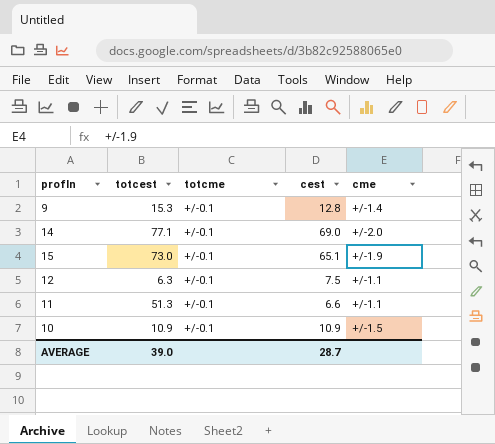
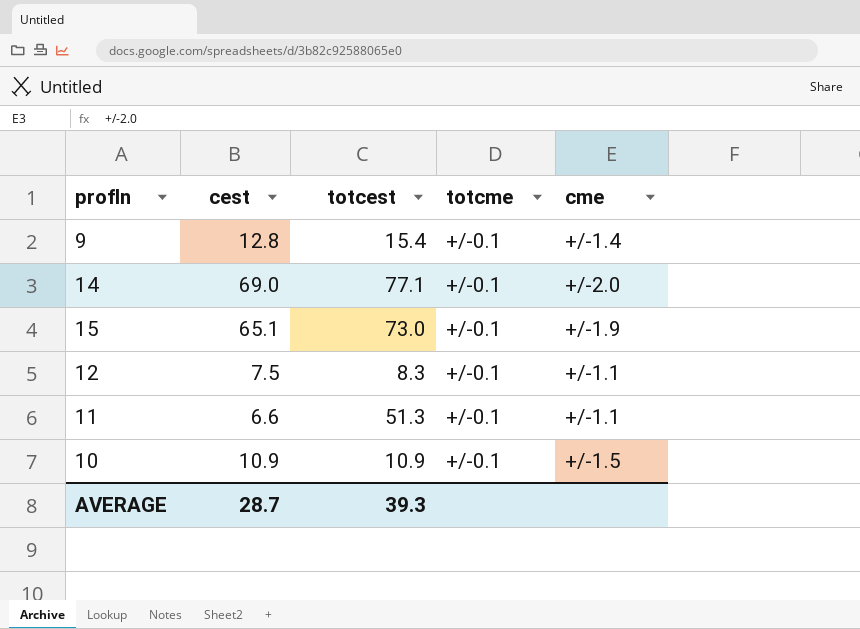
column cest | position: 4 -> 2
9 | totcest: 15.3 -> 15.4
12 | totcest: 6.3 -> 8.3
AVERAGE | totcest: 39.0 -> 39.3

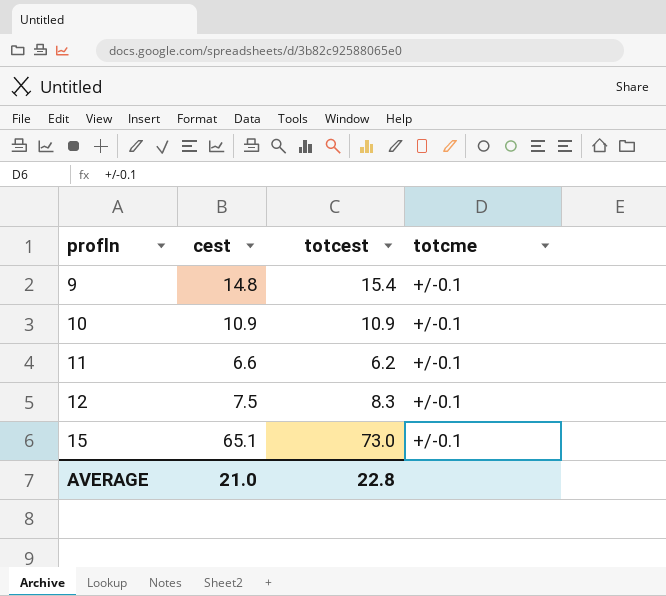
row order: none -> profln ascending
column cme | position: 5 -> none
row 14: 69.0 | 77.1 | +/-0.1 | +/-2.0 -> none
9 | cest: 12.8 -> 14.8
11 | totcest: 51.3 -> 6.2
AVERAGE | cest: 28.7 -> 21.0
AVERAGE | totcest: 39.3 -> 22.8

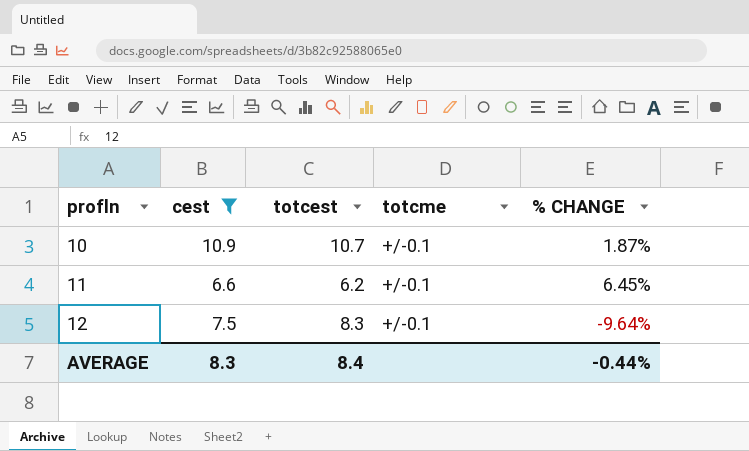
filter: none -> cest <= 10.9
column % CHANGE | formula: none -> ([cest] - [totcest]) / [totcest]
10 | totcest: 10.9 -> 10.7
AVERAGE | cest: 21.0 -> 8.3
AVERAGE | totcest: 22.8 -> 8.4

